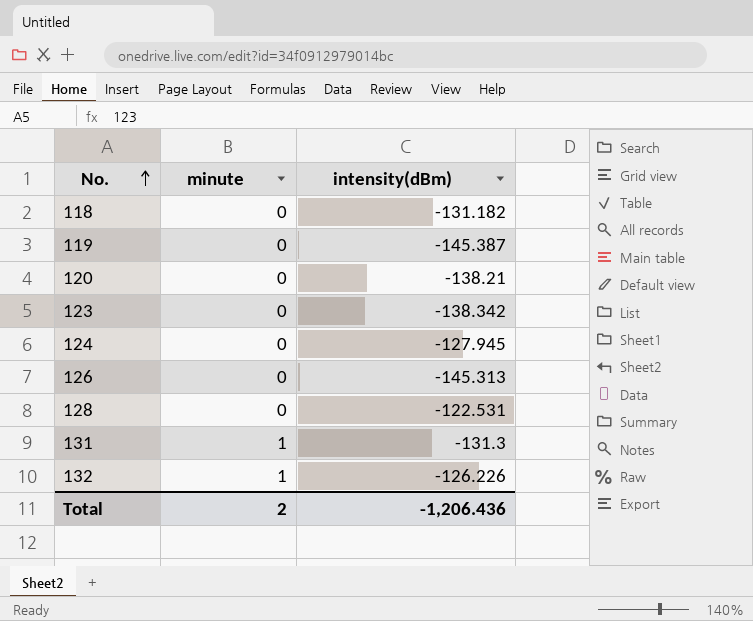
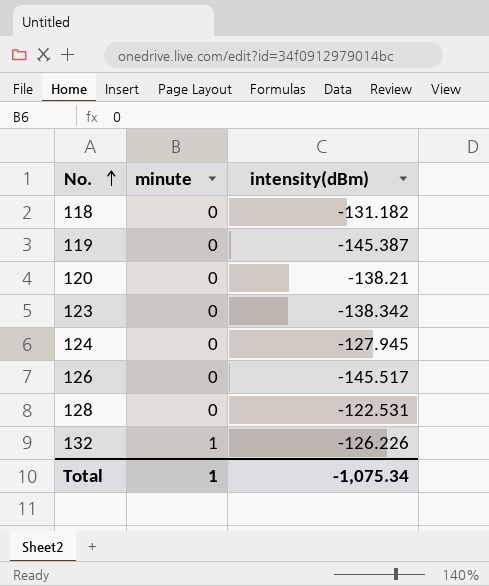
row 131: 1 | -131.3 -> none
126 | intensity(dBm): -145.313 -> -145.517
Total | minute: 2 -> 1
Total | intensity(dBm): -1,206.436 -> -1,075.34

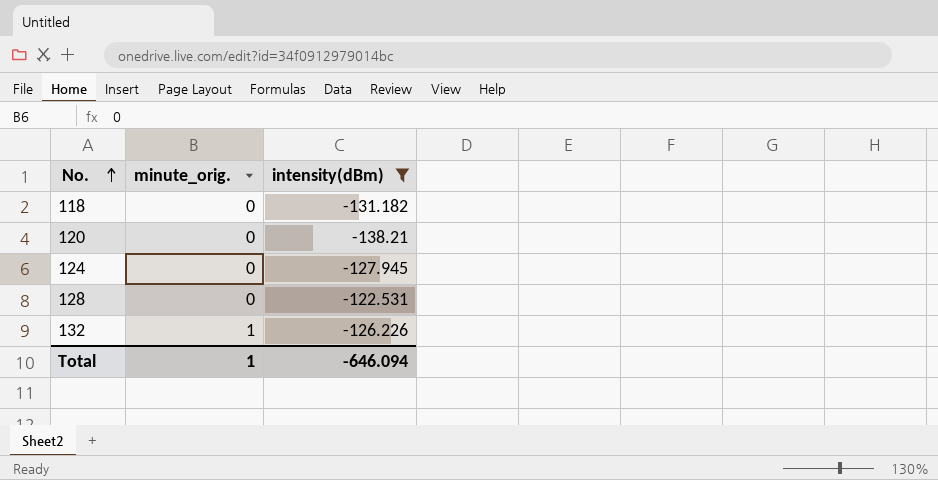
filter: none -> intensity(dBm) >= -138.21
column name: minute -> minute_orig.
Total | intensity(dBm): -1,075.34 -> -646.094

